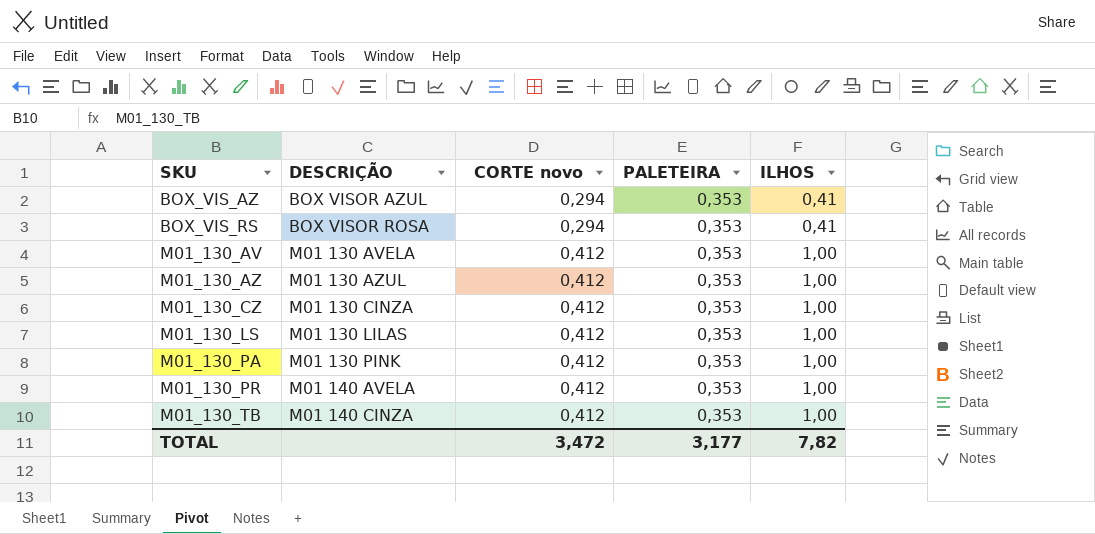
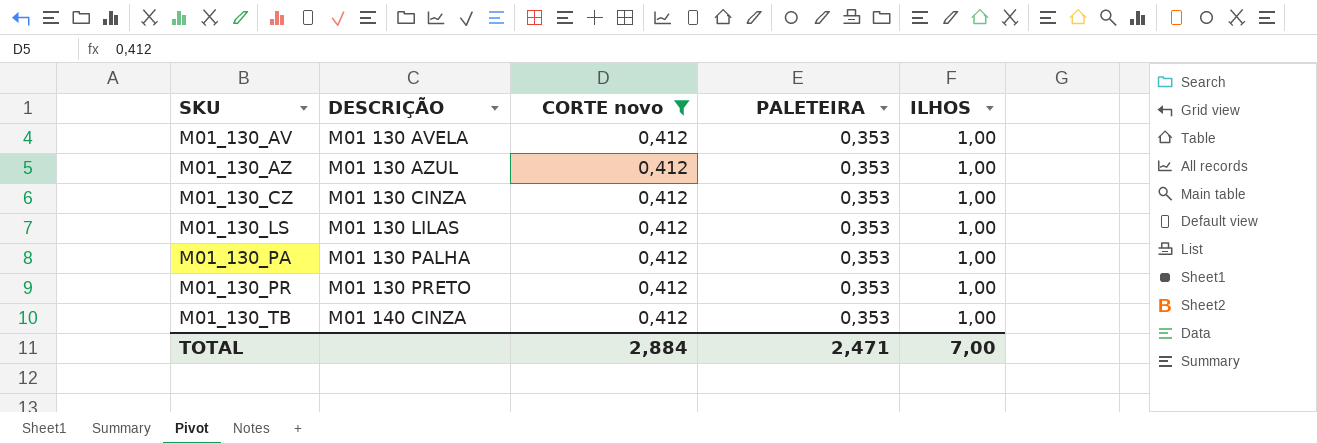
filter: none -> CORTE novo = 0,412
M01_130_PA | DESCRIÇÃO: M01 130 PINK -> M01 130 PALHA
M01_130_PR | DESCRIÇÃO: M01 140 AVELA -> M01 130 PRETO
TOTAL | CORTE novo: 3,472 -> 2,884
TOTAL | PALETEIRA: 3,177 -> 2,471
TOTAL | ILHOS: 7,82 -> 7,00

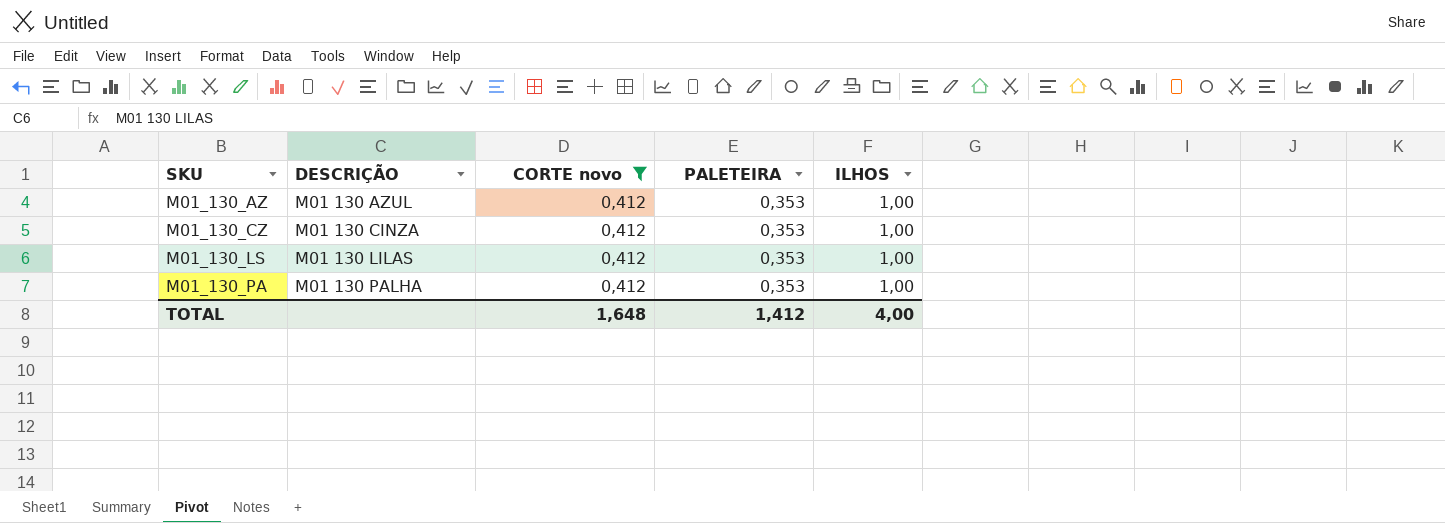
row M01_130_AV: M01 130 AVELA | 0,412 | 0,353 | 1,00 -> none
row M01_130_PR: M01 130 PRETO | 0,412 | 0,353 | 1,00 -> none
row M01_130_TB: M01 140 CINZA | 0,412 | 0,353 | 1,00 -> none
TOTAL | CORTE novo: 2,884 -> 1,648
TOTAL | PALETEIRA: 2,471 -> 1,412
TOTAL | ILHOS: 7,00 -> 4,00

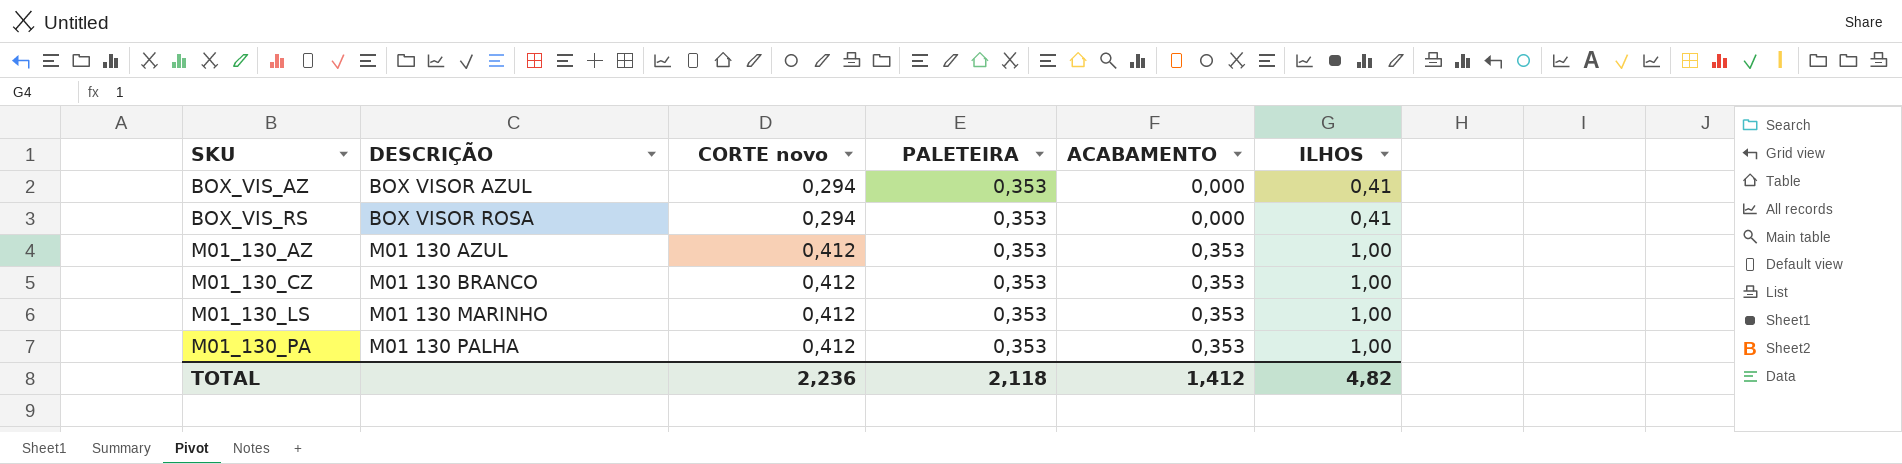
filter: CORTE novo = 0,412 -> none
column ACABAMENTO | position: none -> 5
M01_130_CZ | DESCRIÇÃO: M01 130 CINZA -> M01 130 BRANCO
M01_130_LS | DESCRIÇÃO: M01 130 LILAS -> M01 130 MARINHO
TOTAL | CORTE novo: 1,648 -> 2,236
TOTAL | PALETEIRA: 1,412 -> 2,118
TOTAL | ILHOS: 4,00 -> 4,82

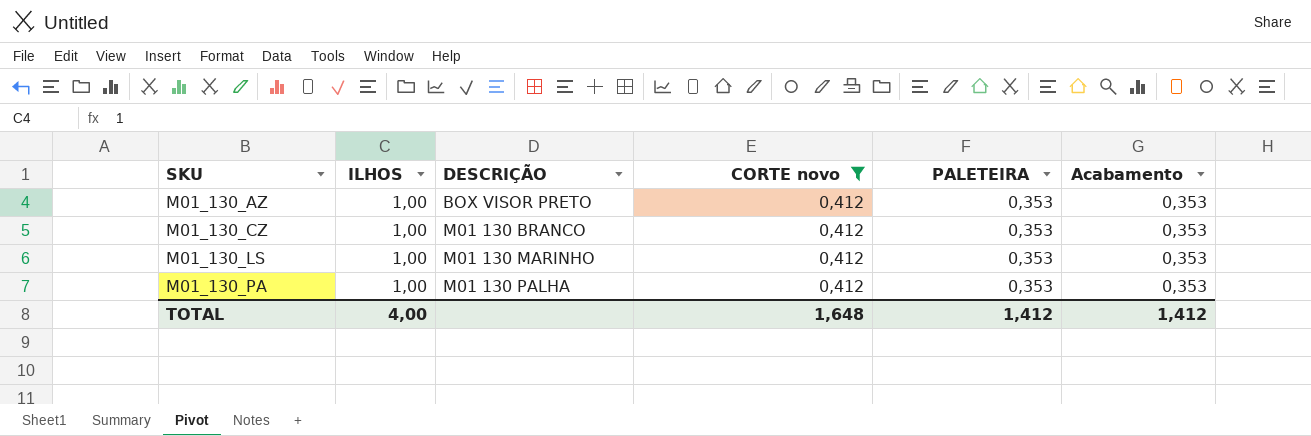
filter: none -> CORTE novo = 0,412
column ILHOS | position: 6 -> 2
column name: ACABAMENTO -> Acabamento
M01_130_AZ | DESCRIÇÃO: M01 130 AZUL -> BOX VISOR PRETO
TOTAL | ILHOS: 4,82 -> 4,00
TOTAL | CORTE novo: 2,236 -> 1,648
TOTAL | PALETEIRA: 2,118 -> 1,412

